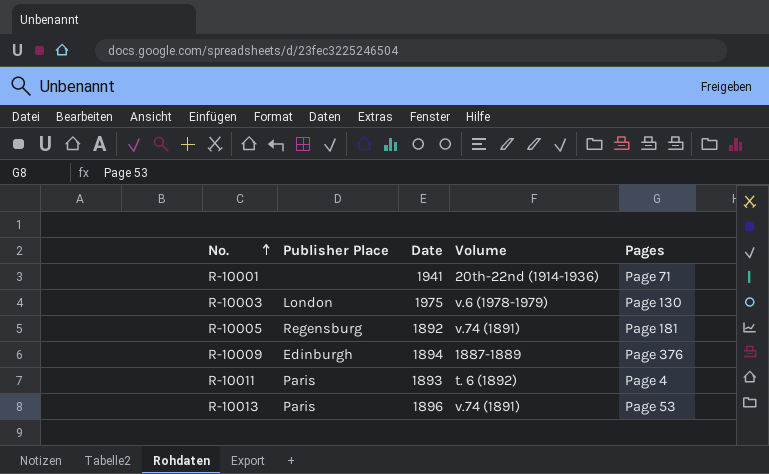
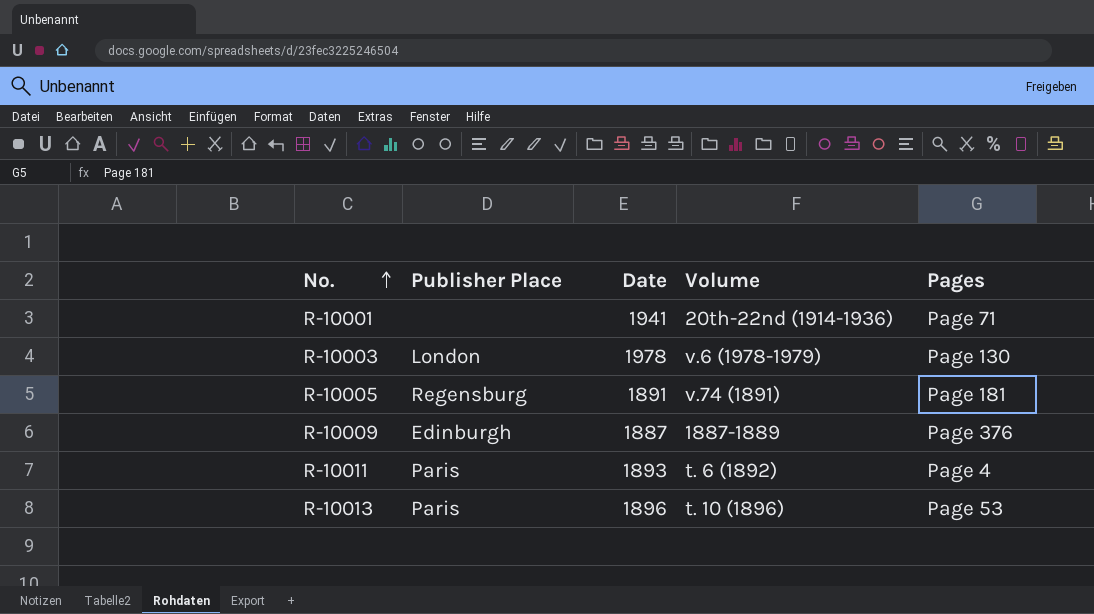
R-10003 | Date: 1975 -> 1978
R-10005 | Date: 1892 -> 1891
R-10009 | Date: 1894 -> 1887
R-10013 | Volume: v.74 (1891) -> t. 10 (1896)

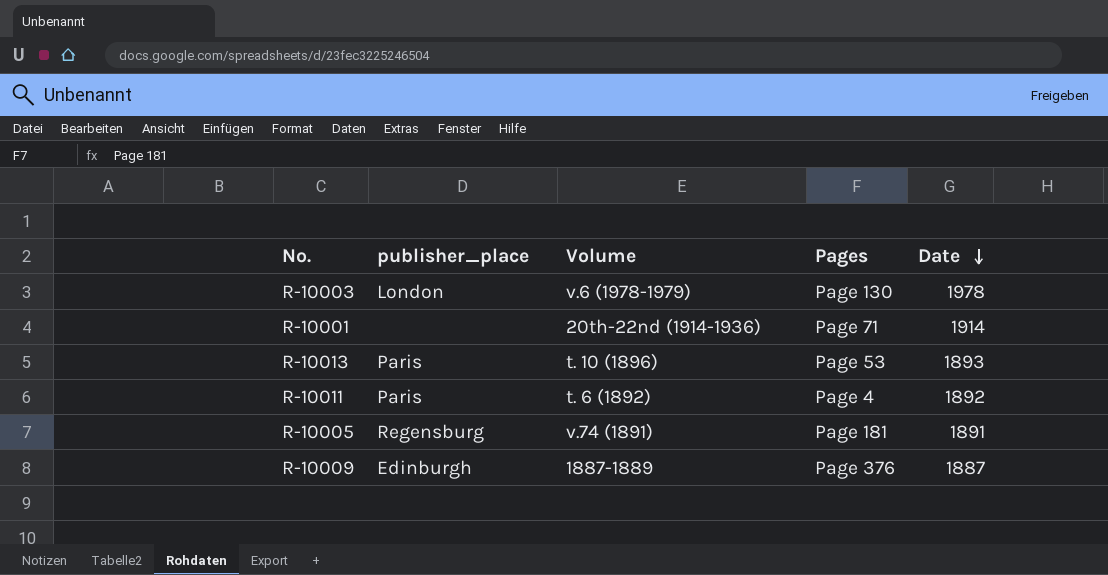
row order: No. ascending -> Date descending
column name: Publisher Place -> publisher_place
column Date | position: 3 -> 5
R-10001 | Date: 1941 -> 1914
R-10013 | Date: 1896 -> 1893
R-10011 | Date: 1893 -> 1892

